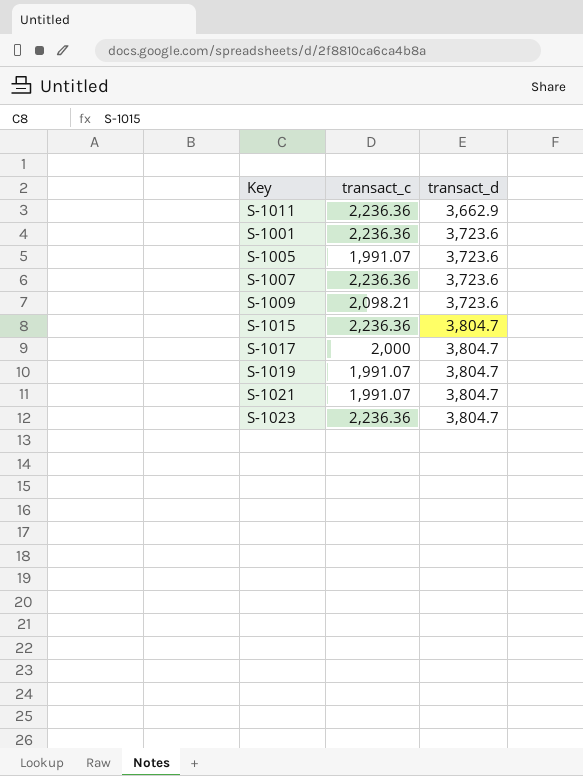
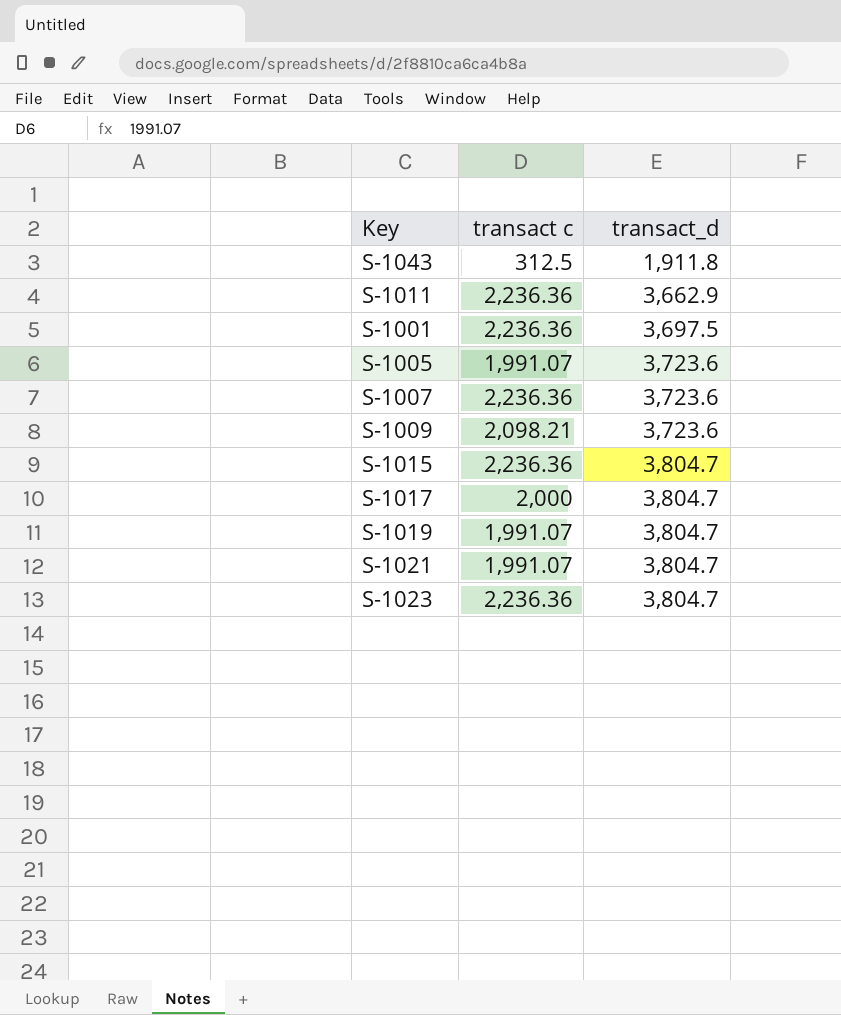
column name: transact_c -> transact c
row S-1043: none -> 312.5 | 1,911.8
S-1001 | transact_d: 3,723.6 -> 3,697.5

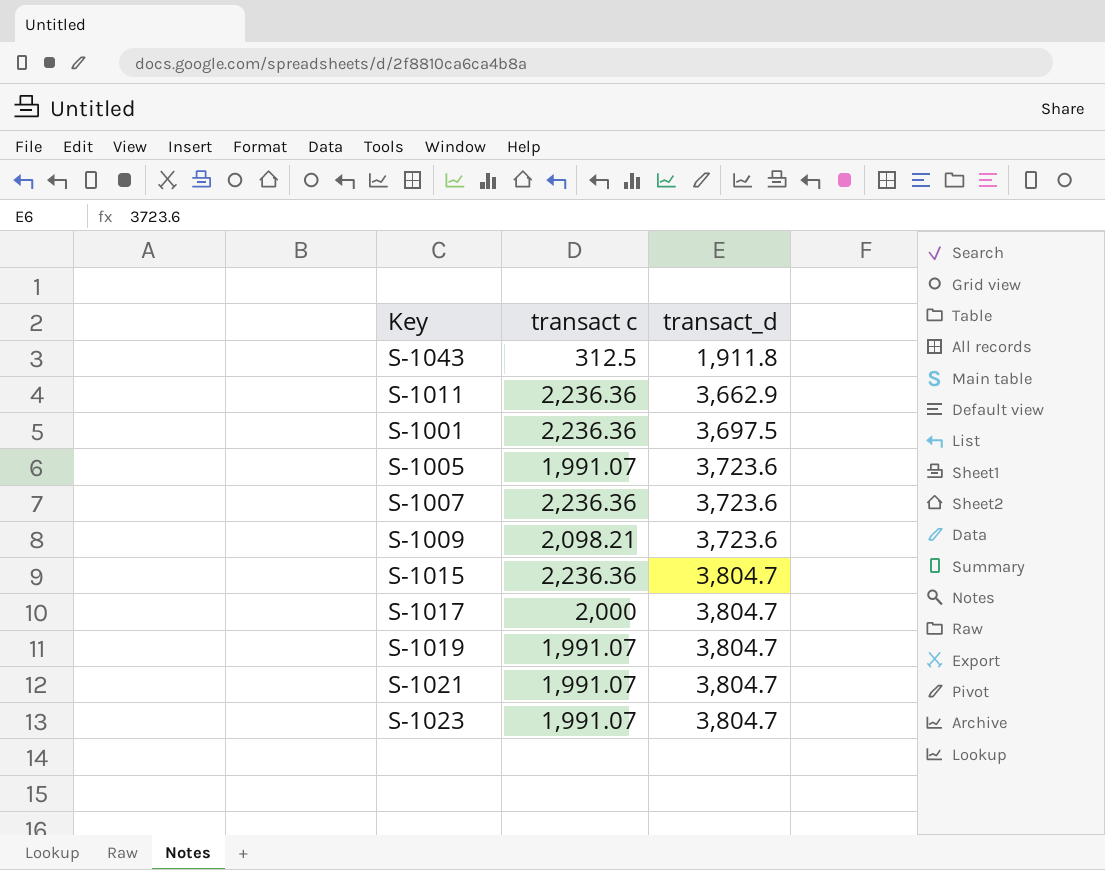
S-1023 | transact c: 2,236.36 -> 1,991.07

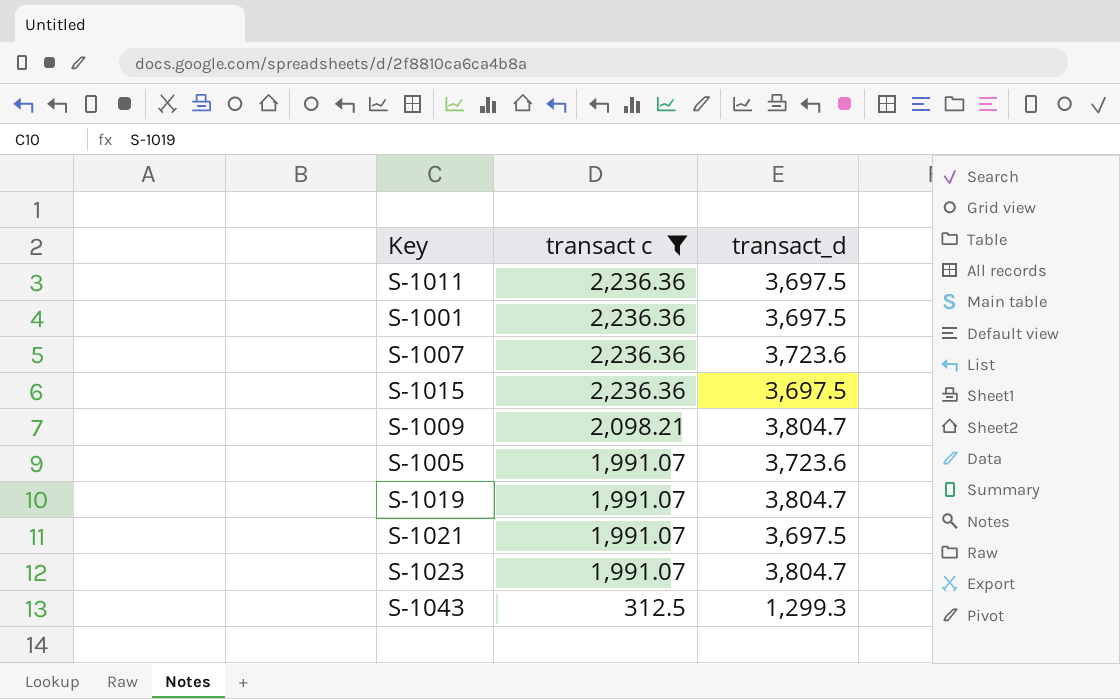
filter: none -> transact c != 2,000
row order: transact_d ascending -> transact c descending
S-1011 | transact_d: 3,662.9 -> 3,697.5
S-1015 | transact_d: 3,804.7 -> 3,697.5
S-1009 | transact_d: 3,723.6 -> 3,804.7
S-1021 | transact_d: 3,804.7 -> 3,697.5
S-1043 | transact_d: 1,911.8 -> 1,299.3

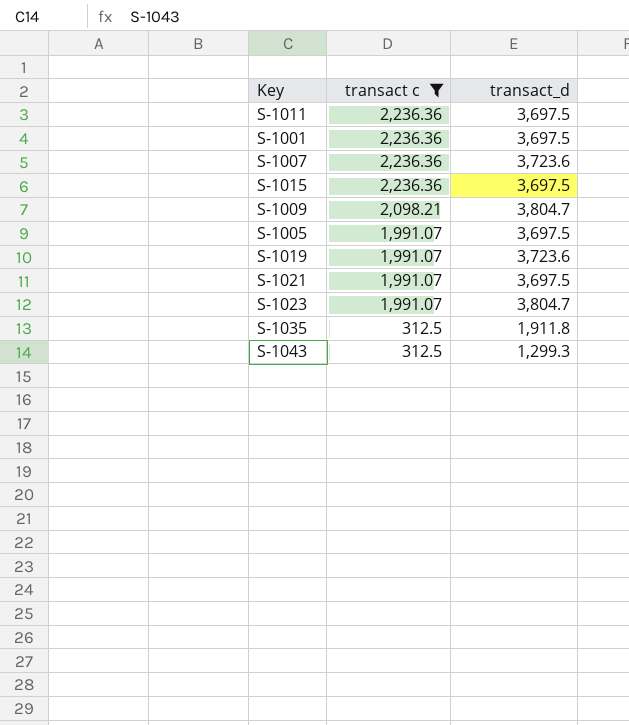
S-1005 | transact_d: 3,723.6 -> 3,697.5
S-1019 | transact_d: 3,804.7 -> 3,723.6
row S-1035: none -> 312.5 | 1,911.8

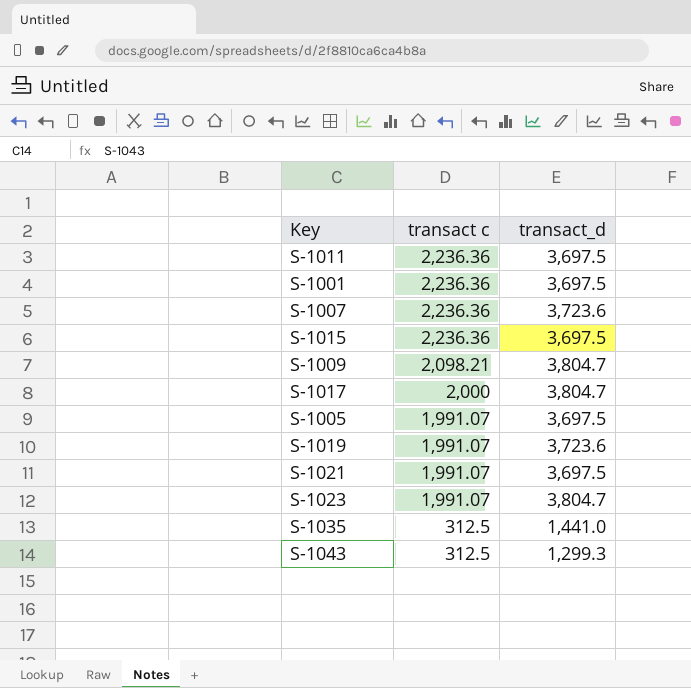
filter: transact c != 2,000 -> none
S-1035 | transact_d: 1,911.8 -> 1,441.0

